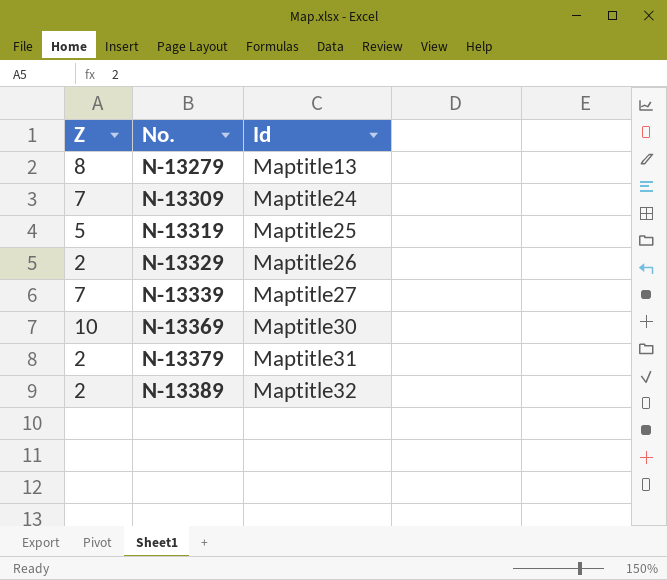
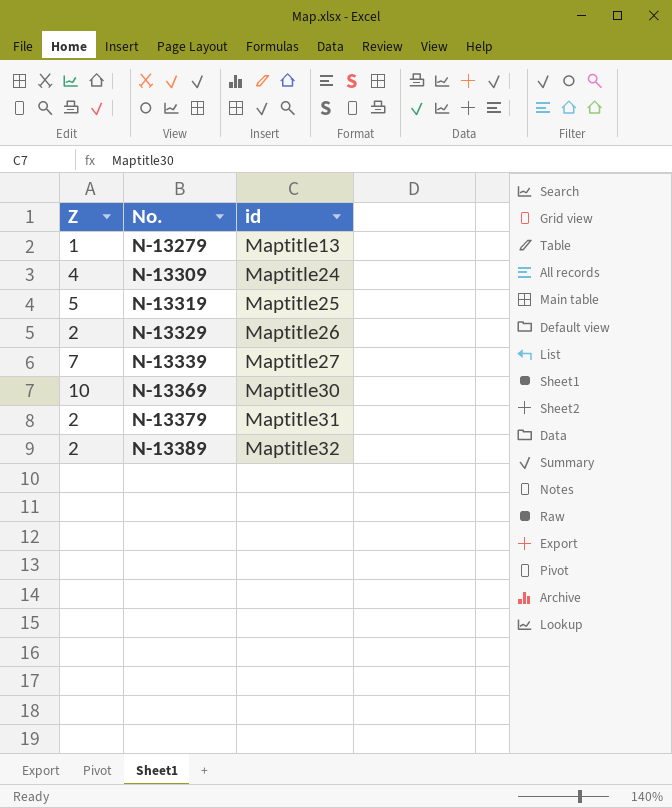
column name: Id -> id
N-13279 | Z: 8 -> 1
N-13309 | Z: 7 -> 4

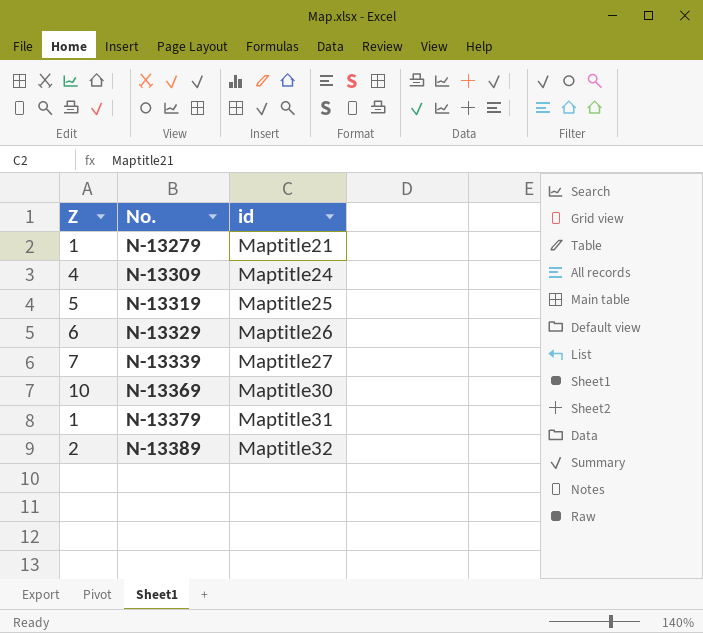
N-13279 | id: Maptitle13 -> Maptitle21
N-13329 | Z: 2 -> 6
N-13379 | Z: 2 -> 1

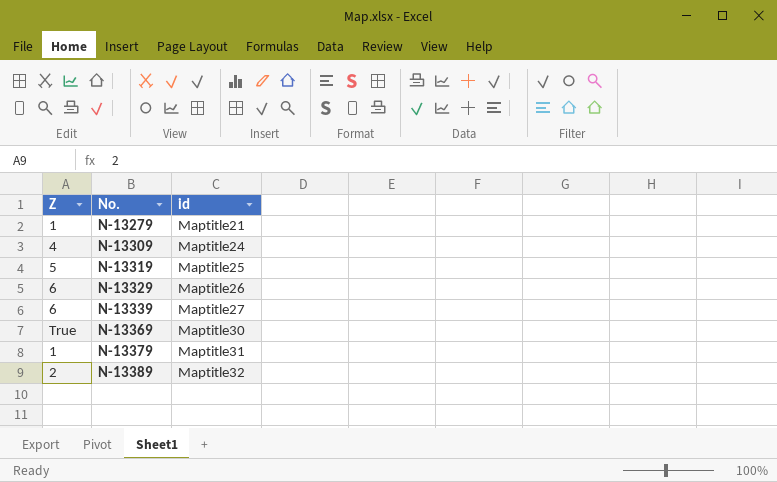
N-13339 | Z: 7 -> 6
N-13369 | Z: 10 -> True

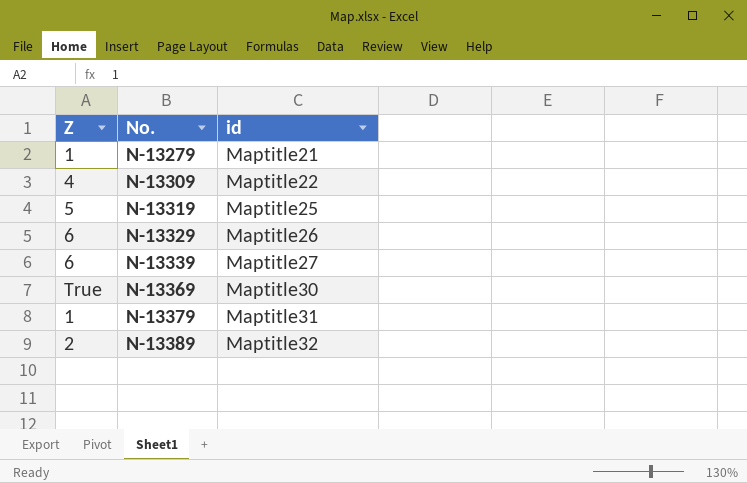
N-13309 | id: Maptitle24 -> Maptitle22

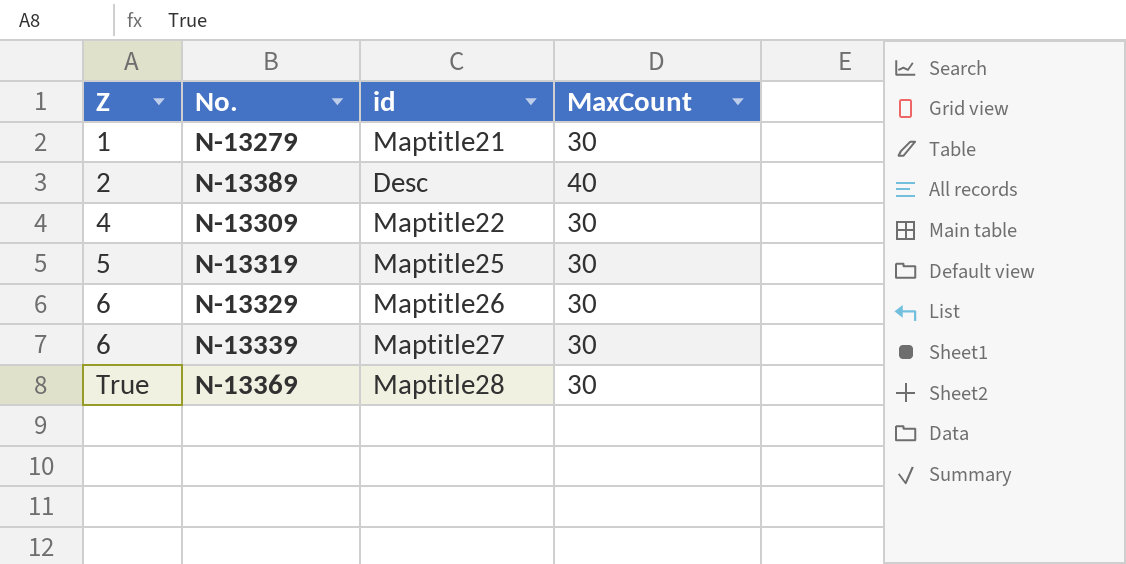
row order: No. ascending -> Z ascending
column MaxCount | position: none -> 4
row N-13379: 1 | Maptitle31 -> none
N-13389 | id: Maptitle32 -> Desc
N-13369 | id: Maptitle30 -> Maptitle28

